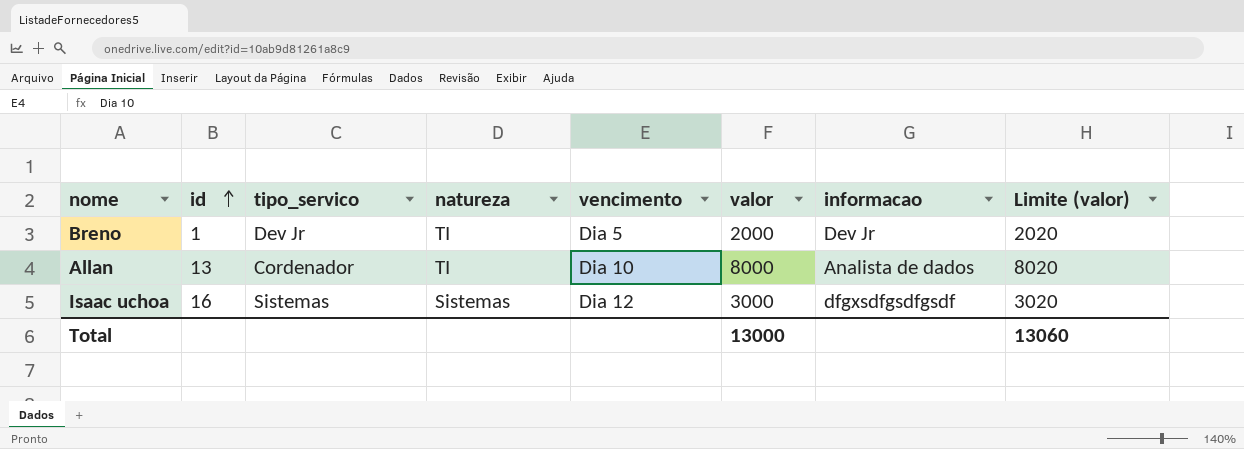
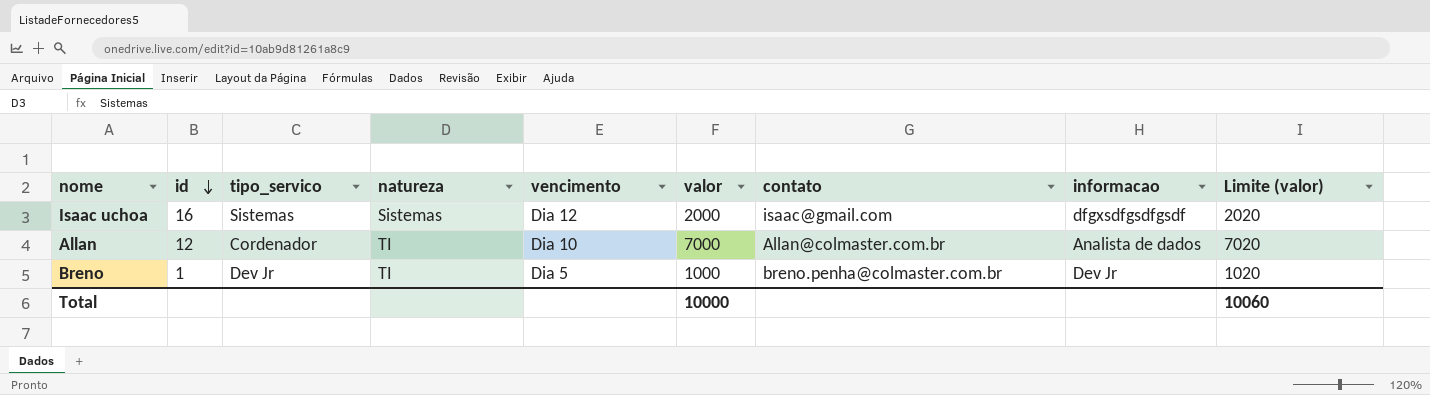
row order: id ascending -> id descending
column contato | position: none -> 7
Isaac uchoa | valor: 3000 -> 2000
Isaac uchoa | Limite (valor): 3020 -> 2020
Allan | id: 13 -> 12
Allan | valor: 8000 -> 7000
Allan | Limite (valor): 8020 -> 7020
Breno | valor: 2000 -> 1000
Breno | Limite (valor): 2020 -> 1020
Total | valor: 13000 -> 10000
Total | Limite (valor): 13060 -> 10060

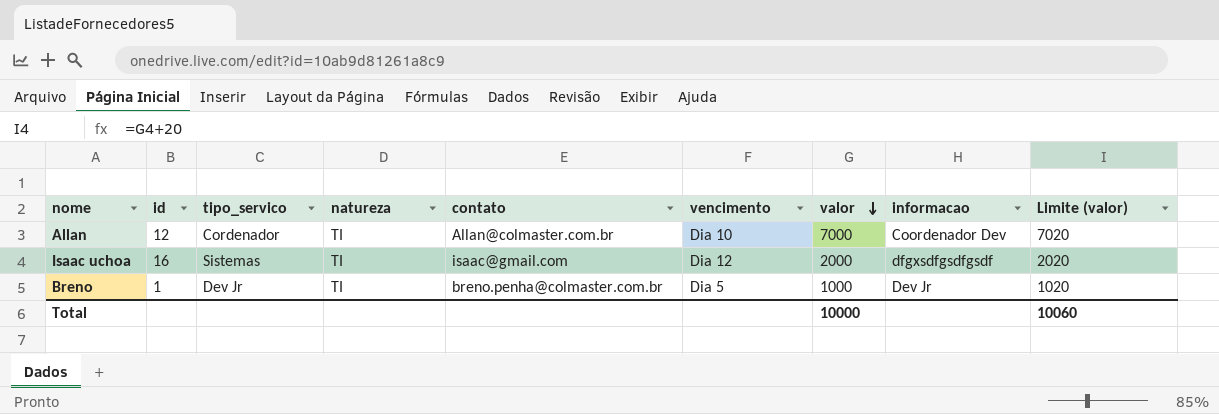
row order: id descending -> valor descending
column contato | position: 7 -> 5
Allan | informacao: Analista de dados -> Coordenador Dev
Isaac uchoa | natureza: Sistemas -> TI

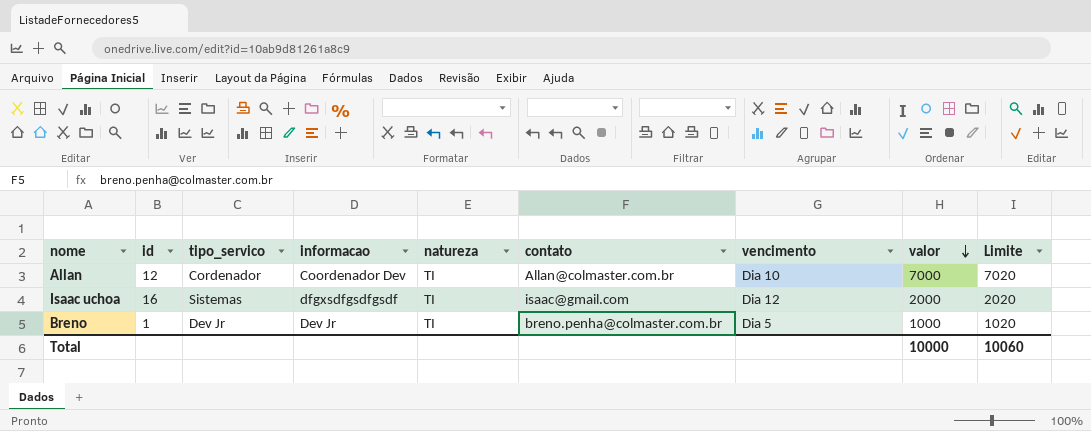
column informacao | position: 8 -> 4
column name: Limite (valor) -> Limite

